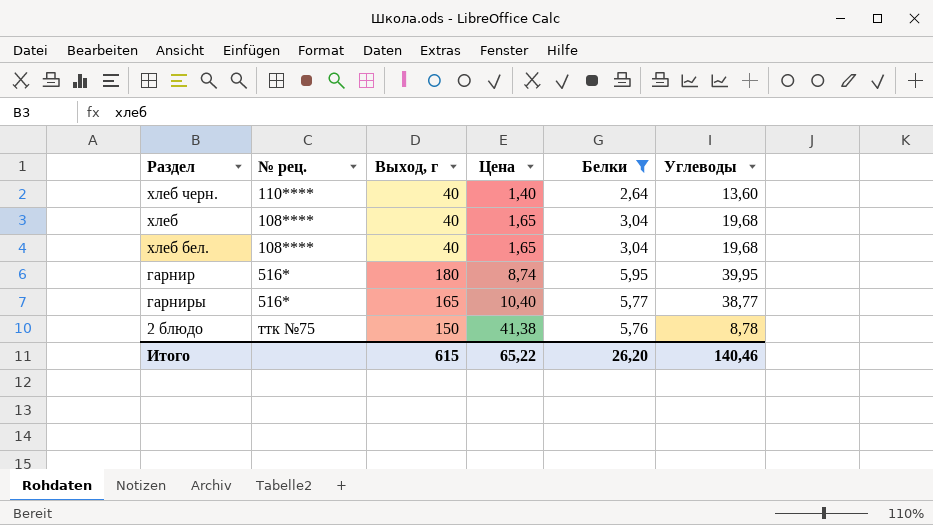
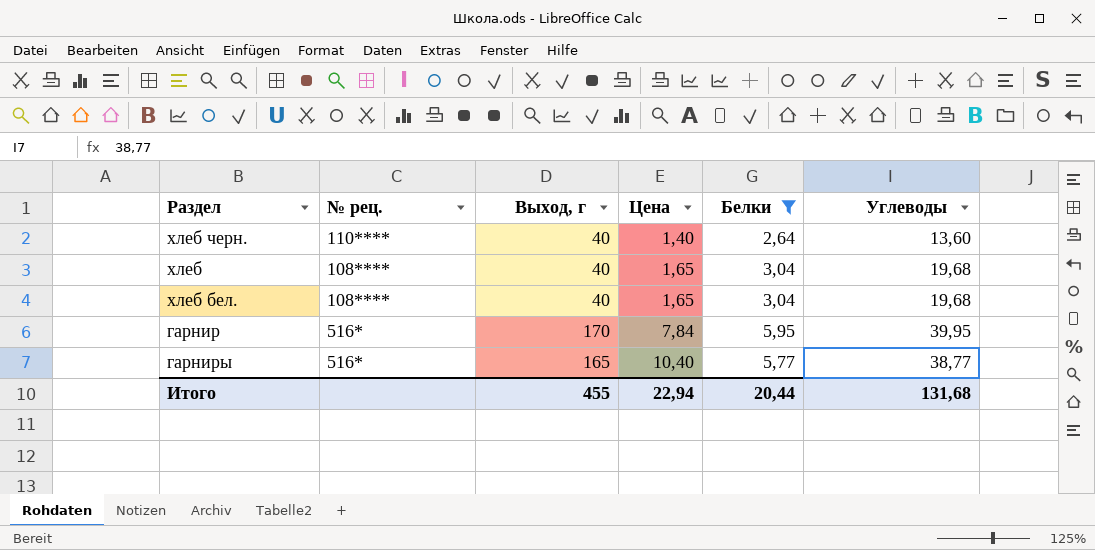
row 2 блюдо: ттк №75 | 150 | 41,38 | 5,76 | 8,78 -> none
гарнир | Выход, г: 180 -> 170
гарнир | Цена: 8,74 -> 7,84
Итого | Выход, г: 615 -> 455
Итого | Цена: 65,22 -> 22,94
Итого | Белки: 26,20 -> 20,44
Итого | Углеводы: 140,46 -> 131,68

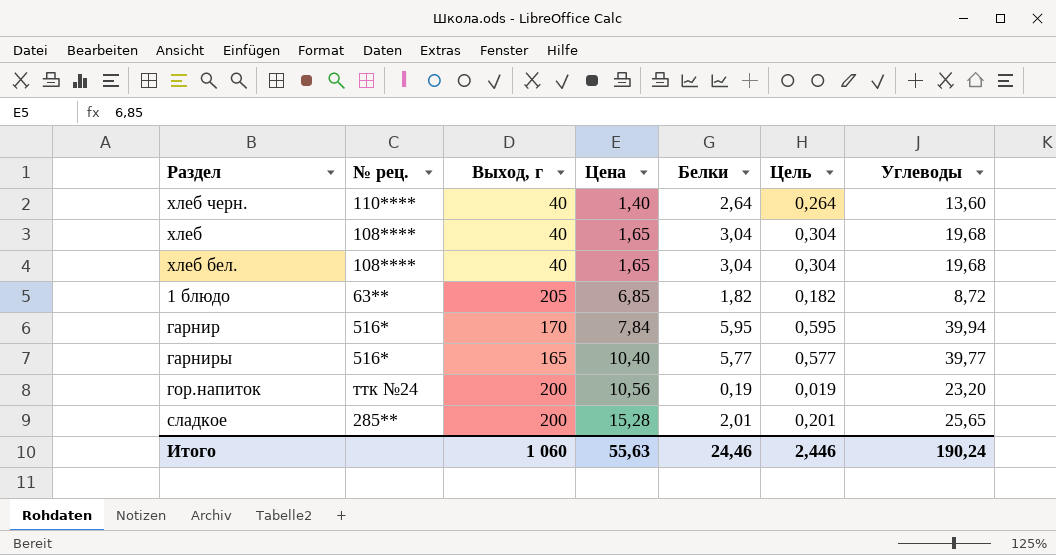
filter: Белки >= 2,64 -> none
column Цель | formula: none -> [Белки] * 0,1
гарнир | Углеводы: 39,95 -> 39,94
гарниры | Углеводы: 38,77 -> 39,77
Итого | Выход, г: 455 -> 1 060
Итого | Цена: 22,94 -> 55,63
Итого | Белки: 20,44 -> 24,46
Итого | Углеводы: 131,68 -> 190,24

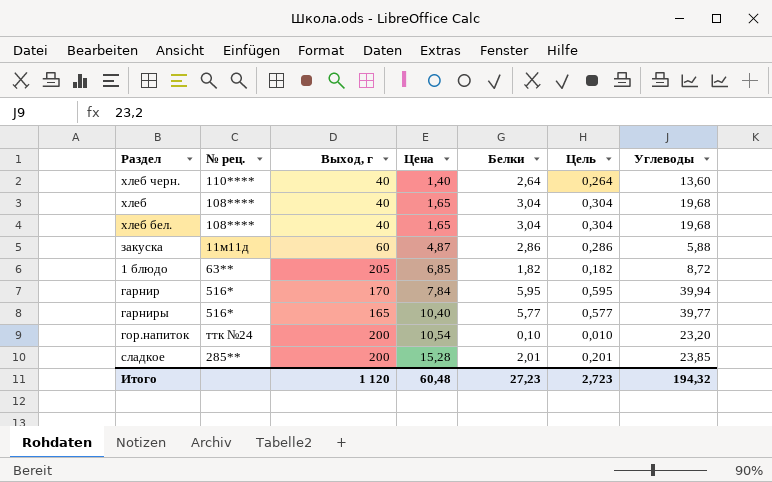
row закуска: none -> 11м11д | 60 | 4,87 | 2,86 | 0,286 | 5,88
гор.напиток | Цена: 10,56 -> 10,54
гор.напиток | Белки: 0,19 -> 0,10
гор.напиток | Цель: 0,019 -> 0,010
сладкое | Углеводы: 25,65 -> 23,85
Итого | Выход, г: 1 060 -> 1 120
Итого | Цена: 55,63 -> 60,48
Итого | Белки: 24,46 -> 27,23
Итого | Цель: 2,446 -> 2,723
Итого | Углеводы: 190,24 -> 194,32

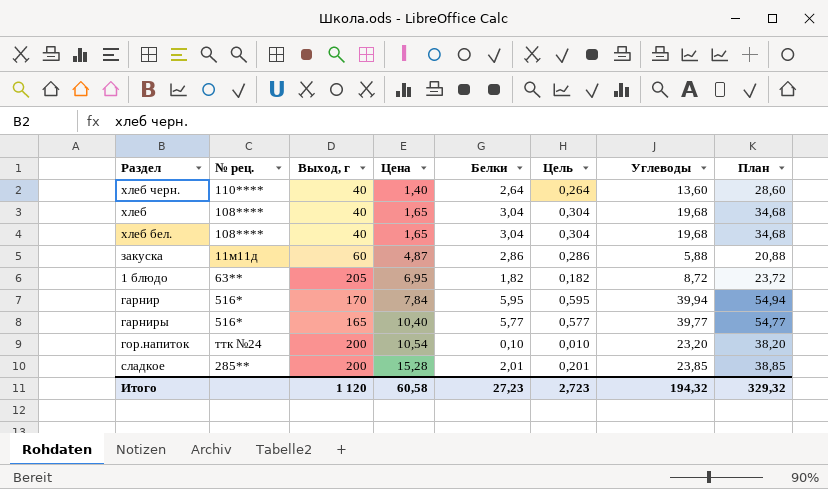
column План | formula: none -> [Углеводы] + 15
1 блюдо | Цена: 6,85 -> 6,95
Итого | Цена: 60,48 -> 60,58

